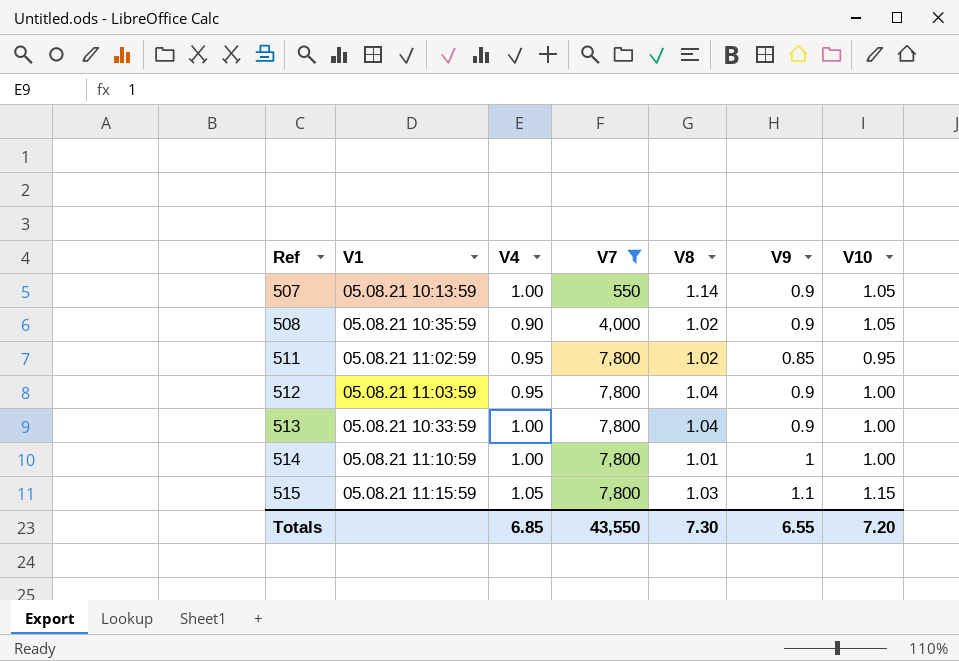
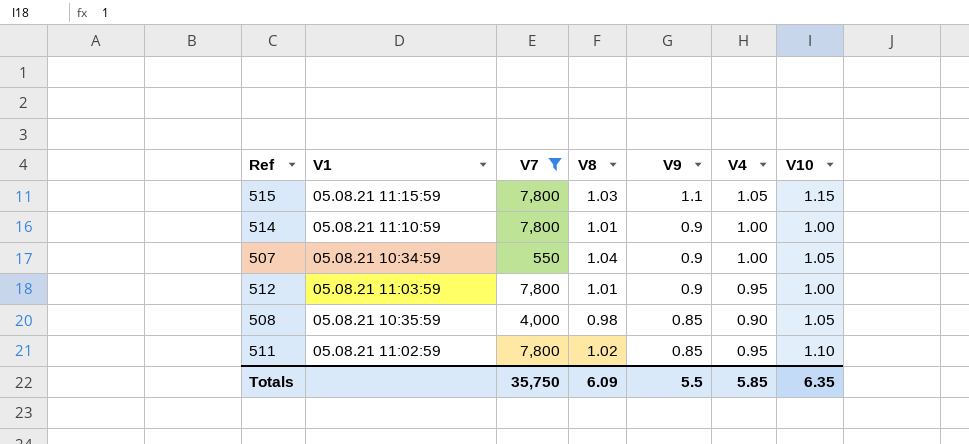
row order: Ref ascending -> V9 descending
column V4 | position: 3 -> 6
row 513: 05.08.21 10:33:59 | 1.00 | 7,800 | 1.04 | 0.9 | 1.00 -> none
514 | V9: 1 -> 0.9
507 | V1: 05.08.21 10:13:59 -> 05.08.21 10:34:59
507 | V8: 1.14 -> 1.04
512 | V8: 1.04 -> 1.01
508 | V8: 1.02 -> 0.98
508 | V9: 0.9 -> 0.85
511 | V10: 0.95 -> 1.10
Totals | V7: 43,550 -> 35,750
Totals | V8: 7.30 -> 6.09
Totals | V9: 6.55 -> 5.5
Totals | V4: 6.85 -> 5.85
Totals | V10: 7.20 -> 6.35

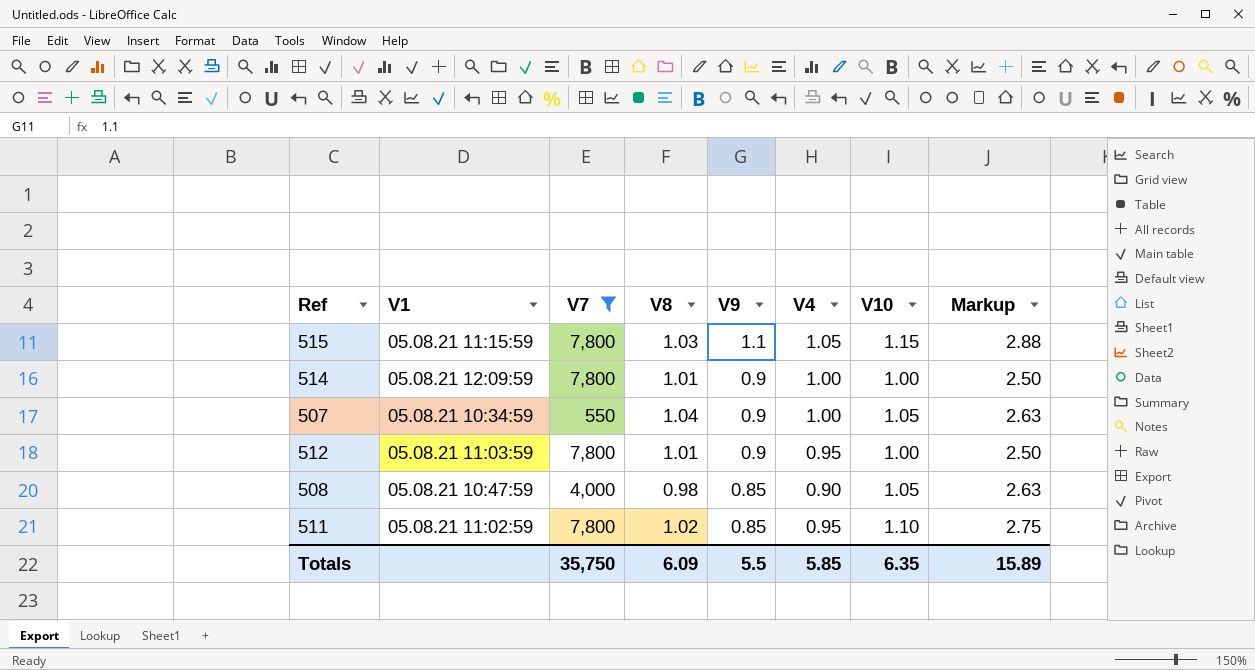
column Markup | formula: none -> [V10] * 2.5
514 | V1: 05.08.21 11:10:59 -> 05.08.21 12:09:59
508 | V1: 05.08.21 10:35:59 -> 05.08.21 10:47:59

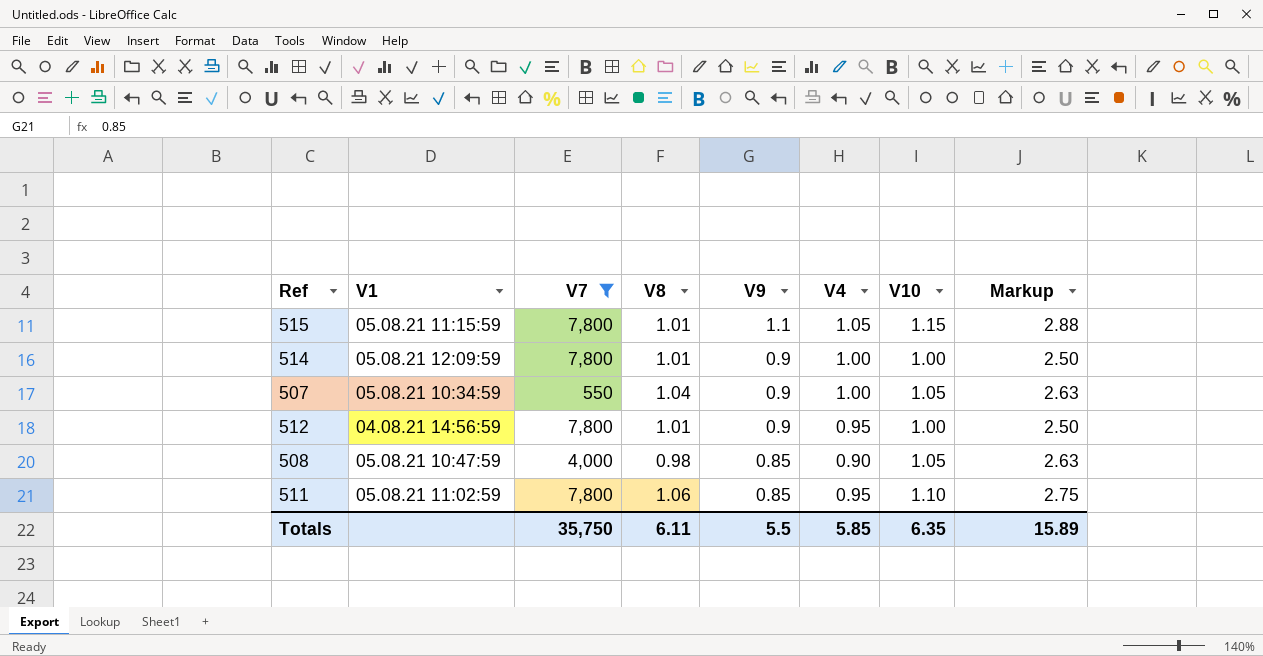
515 | V8: 1.03 -> 1.01
512 | V1: 05.08.21 11:03:59 -> 04.08.21 14:56:59
511 | V8: 1.02 -> 1.06
Totals | V8: 6.09 -> 6.11

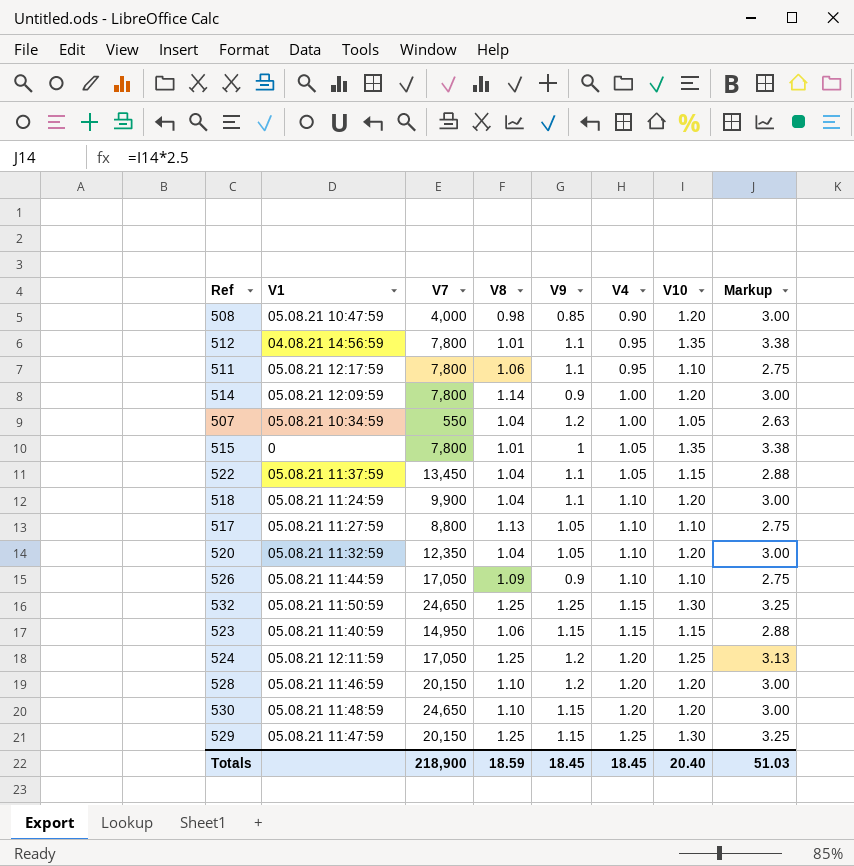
filter: V7 <= 7,800 -> none
row order: V9 descending -> V4 ascending
508 | V10: 1.05 -> 1.20
508 | Markup: 2.63 -> 3.00
512 | V9: 0.9 -> 1.1
512 | V10: 1.00 -> 1.35
512 | Markup: 2.50 -> 3.38
511 | V1: 05.08.21 11:02:59 -> 05.08.21 12:17:59
511 | V9: 0.85 -> 1.1
514 | V8: 1.01 -> 1.14
514 | V10: 1.00 -> 1.20
514 | Markup: 2.50 -> 3.00
507 | V9: 0.9 -> 1.2
515 | V1: 05.08.21 11:15:59 -> 0
515 | V9: 1.1 -> 1
515 | V10: 1.15 -> 1.35
515 | Markup: 2.88 -> 3.38
Totals | V7: 35,750 -> 218,900
Totals | V8: 6.11 -> 18.59
Totals | V9: 5.5 -> 18.45
Totals | V4: 5.85 -> 18.45
Totals | V10: 6.35 -> 20.40
Totals | Markup: 15.89 -> 51.03

